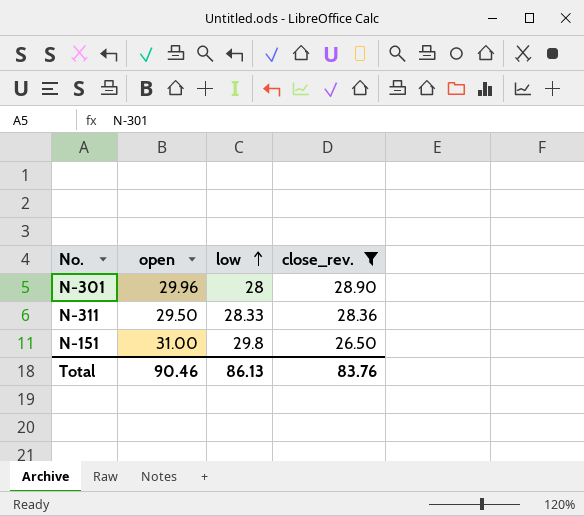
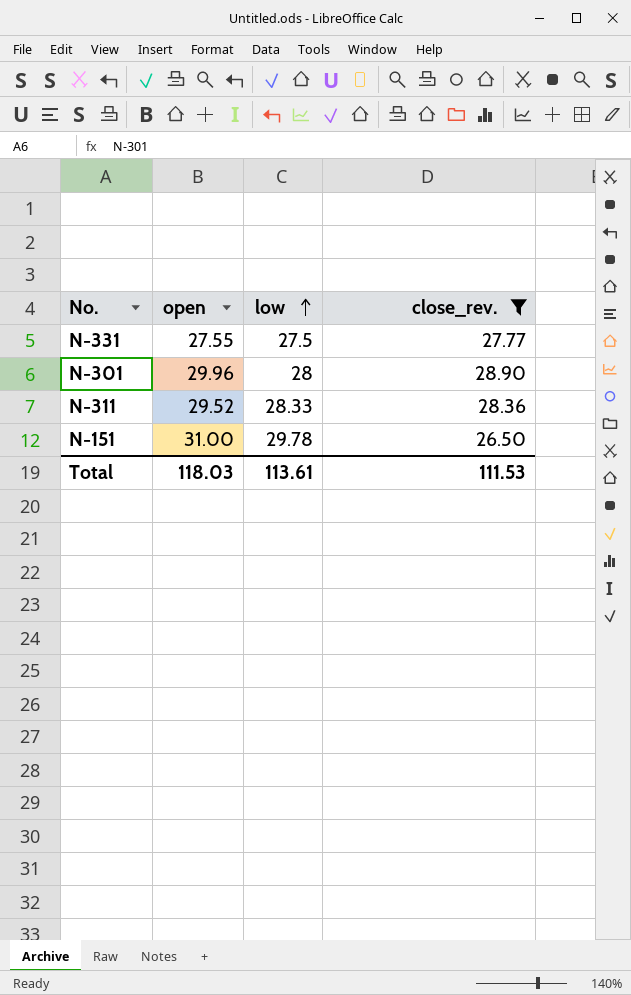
row N-331: none -> 27.55 | 27.5 | 27.77
N-311 | open: 29.50 -> 29.52
N-151 | low: 29.8 -> 29.78
Total | open: 90.46 -> 118.03
Total | low: 86.13 -> 113.61
Total | close_rev.: 83.76 -> 111.53

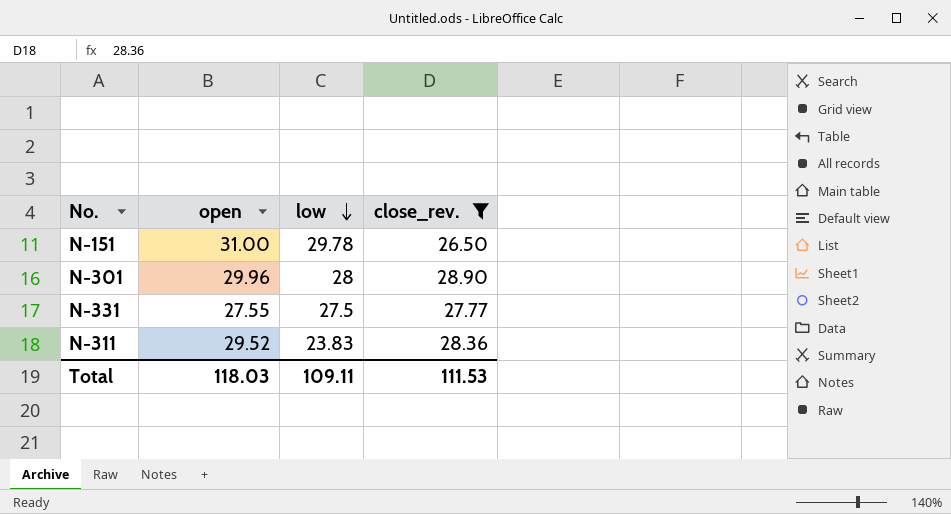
row order: low ascending -> low descending
N-311 | low: 28.33 -> 23.83
Total | low: 113.61 -> 109.11

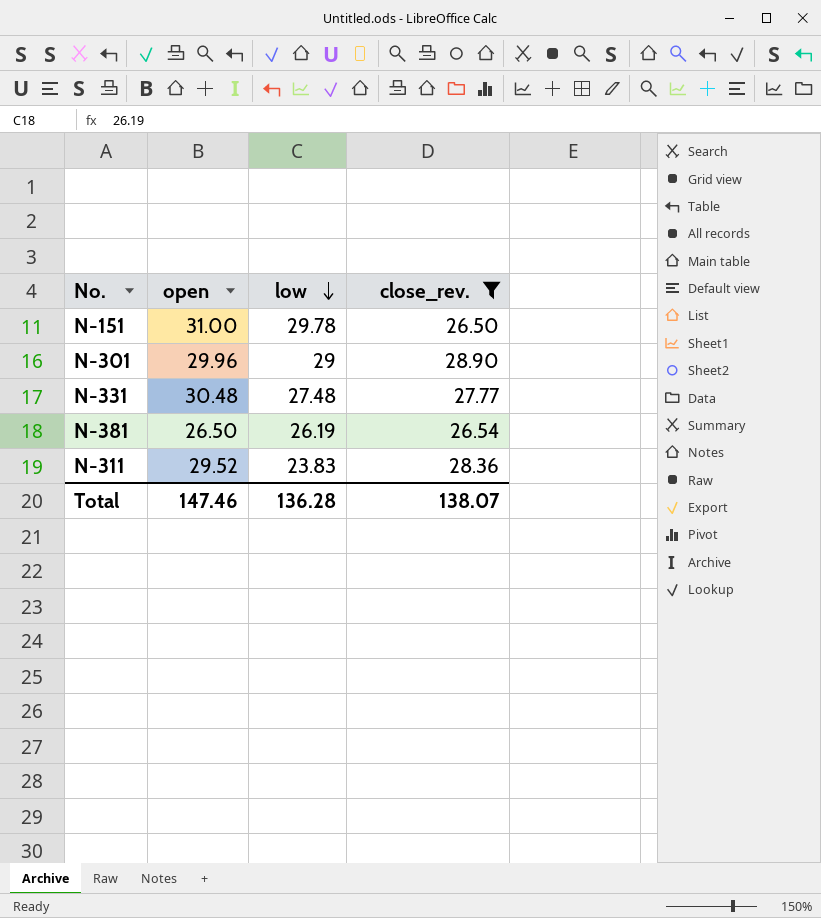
N-301 | low: 28 -> 29
N-331 | open: 27.55 -> 30.48
N-331 | low: 27.5 -> 27.48
row N-381: none -> 26.50 | 26.19 | 26.54
Total | open: 118.03 -> 147.46
Total | low: 109.11 -> 136.28
Total | close_rev.: 111.53 -> 138.07

